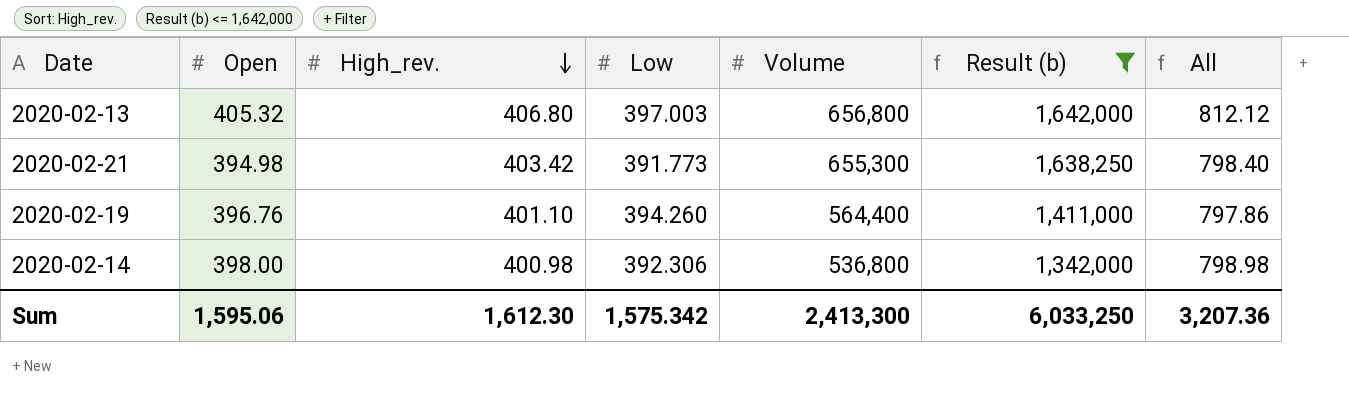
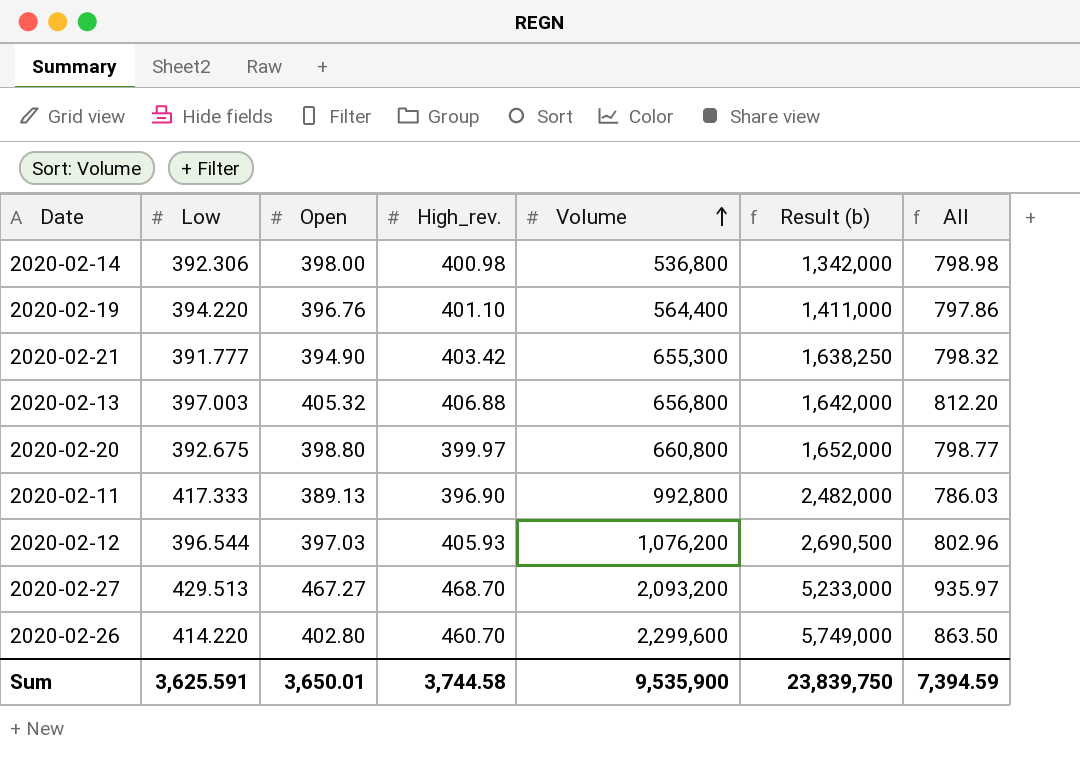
filter: Result (b) <= 1,642,000 -> none
row order: High_rev. descending -> Volume ascending
column Low | position: 4 -> 2
2020-02-19 | Low: 394.260 -> 394.220
2020-02-21 | Low: 391.773 -> 391.777
2020-02-21 | Open: 394.98 -> 394.90
2020-02-21 | All: 798.40 -> 798.32
2020-02-13 | High_rev.: 406.80 -> 406.88
2020-02-13 | All: 812.12 -> 812.20
Sum | Low: 1,575.342 -> 3,625.591
Sum | Open: 1,595.06 -> 3,650.01
Sum | High_rev.: 1,612.30 -> 3,744.58
Sum | Volume: 2,413,300 -> 9,535,900
Sum | Result (b): 6,033,250 -> 23,839,750
Sum | All: 3,207.36 -> 7,394.59

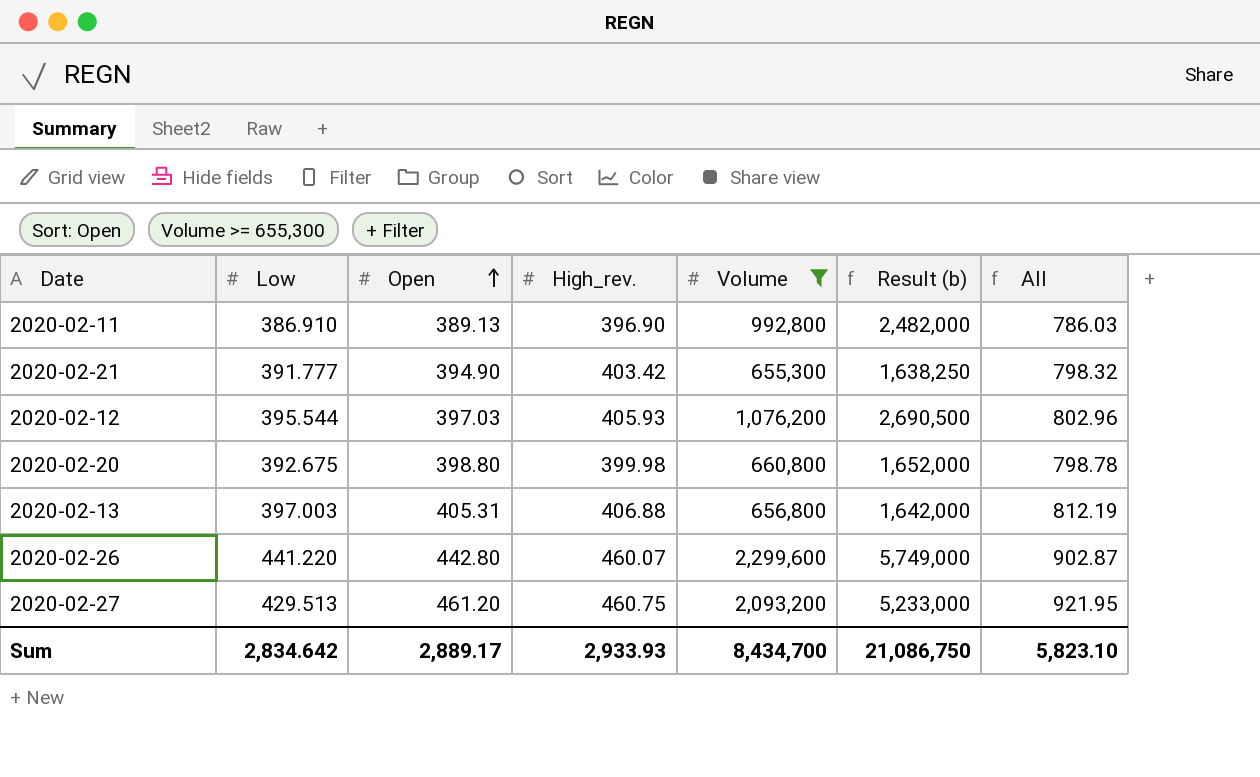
filter: none -> Volume >= 655,300
row order: Volume ascending -> Open ascending
2020-02-11 | Low: 417.333 -> 386.910
2020-02-12 | Low: 396.544 -> 395.544
2020-02-20 | High_rev.: 399.97 -> 399.98
2020-02-20 | All: 798.77 -> 798.78
2020-02-13 | Open: 405.32 -> 405.31
2020-02-13 | All: 812.20 -> 812.19
2020-02-26 | Low: 414.220 -> 441.220
2020-02-26 | Open: 402.80 -> 442.80
2020-02-26 | High_rev.: 460.70 -> 460.07
2020-02-26 | All: 863.50 -> 902.87
2020-02-27 | Open: 467.27 -> 461.20
2020-02-27 | High_rev.: 468.70 -> 460.75
2020-02-27 | All: 935.97 -> 921.95
Sum | Low: 3,625.591 -> 2,834.642
Sum | Open: 3,650.01 -> 2,889.17
Sum | High_rev.: 3,744.58 -> 2,933.93
Sum | Volume: 9,535,900 -> 8,434,700
Sum | Result (b): 23,839,750 -> 21,086,750
Sum | All: 7,394.59 -> 5,823.10

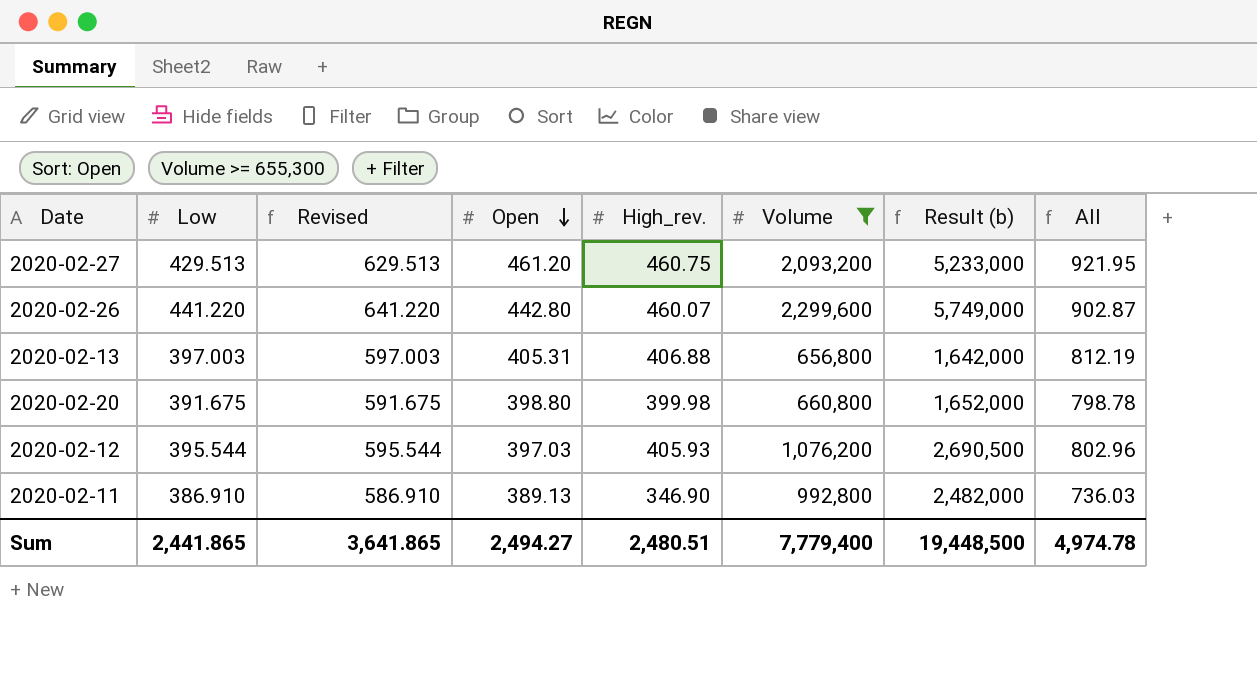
row order: Open ascending -> Open descending
column Revised | formula: none -> [Low] + 200
row 2020-02-21: 391.777 | 394.90 | 403.42 | 655,300 | 1,638,250 | 798.32 -> none
2020-02-20 | Low: 392.675 -> 391.675
2020-02-11 | High_rev.: 396.90 -> 346.90
2020-02-11 | All: 786.03 -> 736.03
Sum | Low: 2,834.642 -> 2,441.865
Sum | Open: 2,889.17 -> 2,494.27
Sum | High_rev.: 2,933.93 -> 2,480.51
Sum | Volume: 8,434,700 -> 7,779,400
Sum | Result (b): 21,086,750 -> 19,448,500
Sum | All: 5,823.10 -> 4,974.78

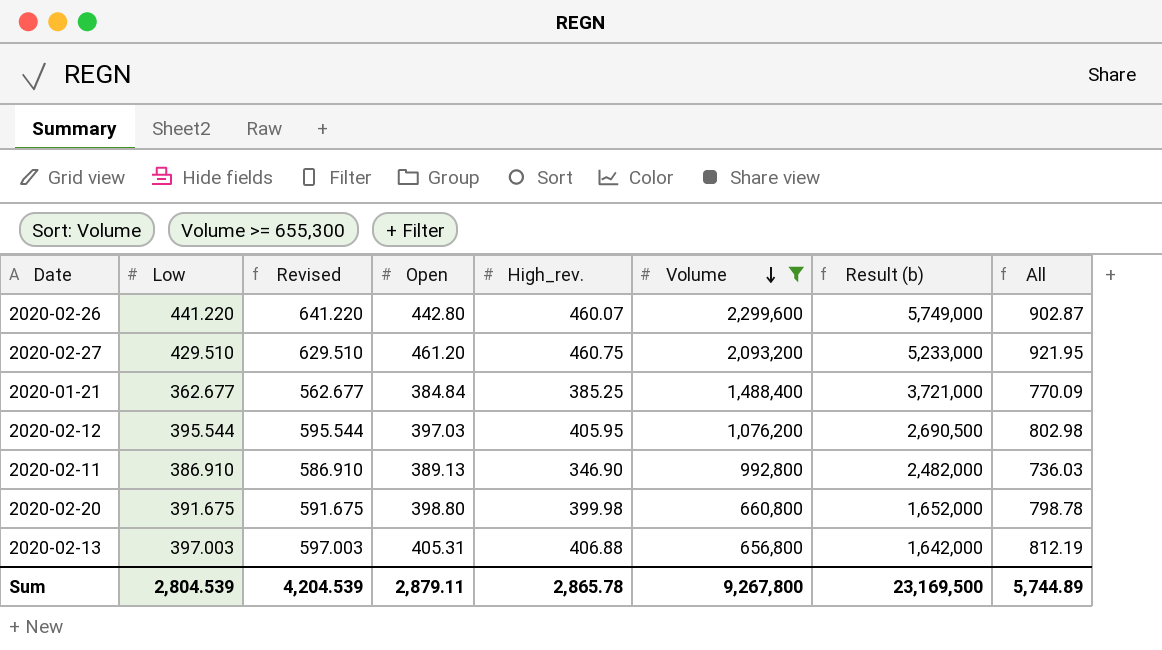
row order: Open descending -> Volume descending
2020-02-27 | Low: 429.513 -> 429.510
2020-02-27 | Revised: 629.513 -> 629.510
row 2020-01-21: none -> 362.677 | 562.677 | 384.84 | 385.25 | 1,488,400 | 3,721,000 | 770.09
2020-02-12 | High_rev.: 405.93 -> 405.95
2020-02-12 | All: 802.96 -> 802.98
Sum | Low: 2,441.865 -> 2,804.539
Sum | Revised: 3,641.865 -> 4,204.539
Sum | Open: 2,494.27 -> 2,879.11
Sum | High_rev.: 2,480.51 -> 2,865.78
Sum | Volume: 7,779,400 -> 9,267,800
Sum | Result (b): 19,448,500 -> 23,169,500
Sum | All: 4,974.78 -> 5,744.89

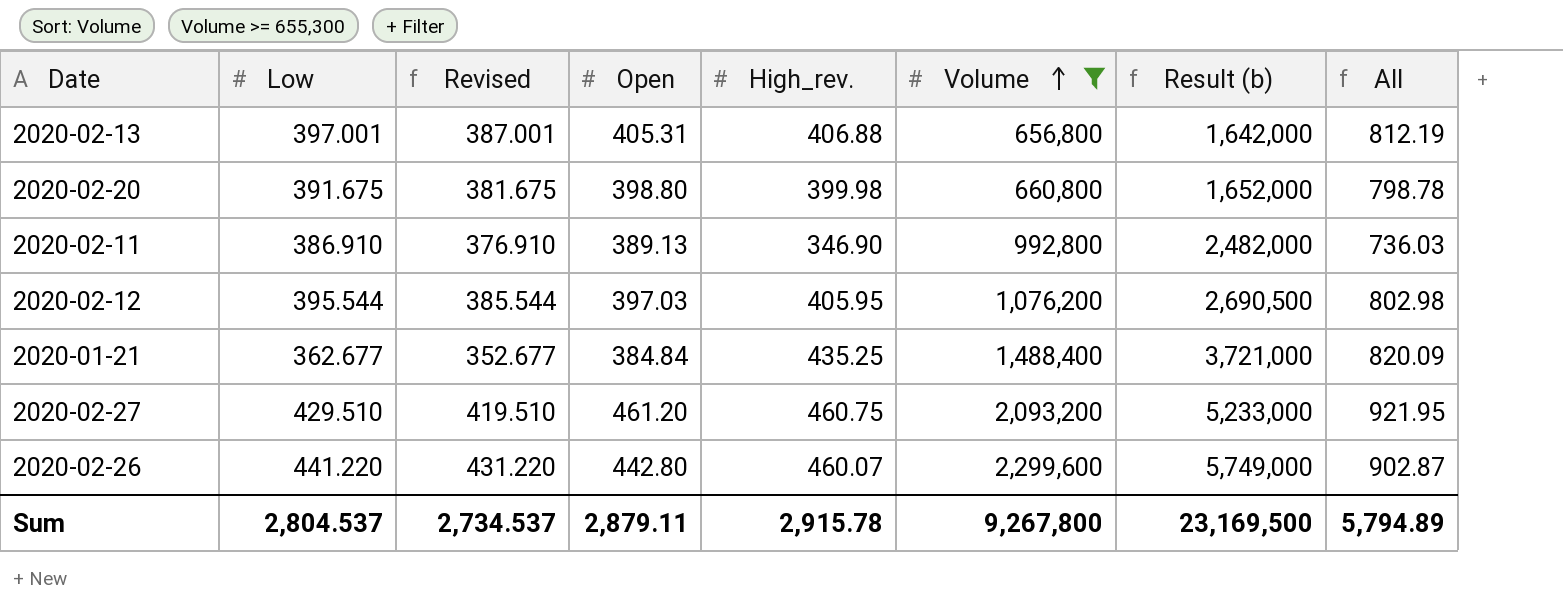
row order: Volume descending -> Volume ascending
column Revised | formula: [Low] + 200 -> [Low] - 10
2020-02-13 | Low: 397.003 -> 397.001
2020-01-21 | High_rev.: 385.25 -> 435.25
2020-01-21 | All: 770.09 -> 820.09
Sum | Low: 2,804.539 -> 2,804.537
Sum | Revised: 4,204.539 -> 2,734.537
Sum | High_rev.: 2,865.78 -> 2,915.78
Sum | All: 5,744.89 -> 5,794.89

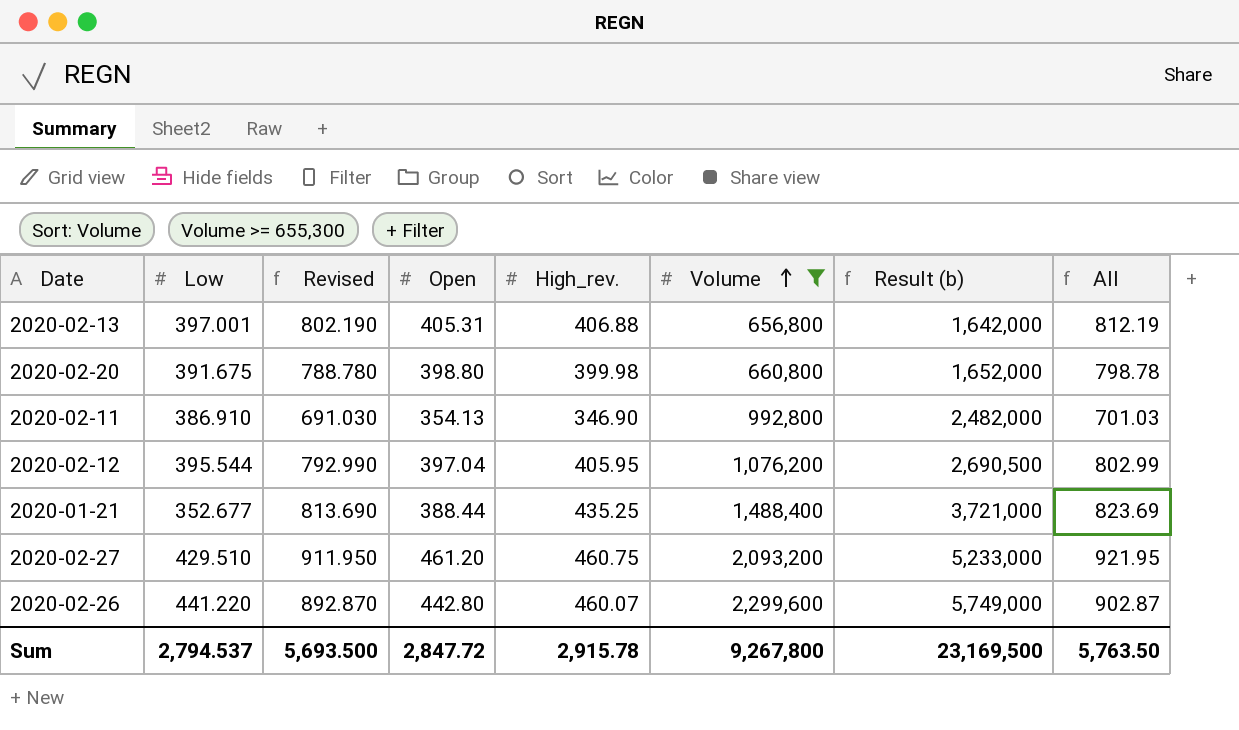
column Revised | formula: [Low] - 10 -> [All] - 10
2020-02-11 | Open: 389.13 -> 354.13
2020-02-11 | All: 736.03 -> 701.03
2020-02-12 | Open: 397.03 -> 397.04
2020-02-12 | All: 802.98 -> 802.99
2020-01-21 | Low: 362.677 -> 352.677
2020-01-21 | Open: 384.84 -> 388.44
2020-01-21 | All: 820.09 -> 823.69
Sum | Low: 2,804.537 -> 2,794.537
Sum | Revised: 2,734.537 -> 5,693.500
Sum | Open: 2,879.11 -> 2,847.72
Sum | All: 5,794.89 -> 5,763.50

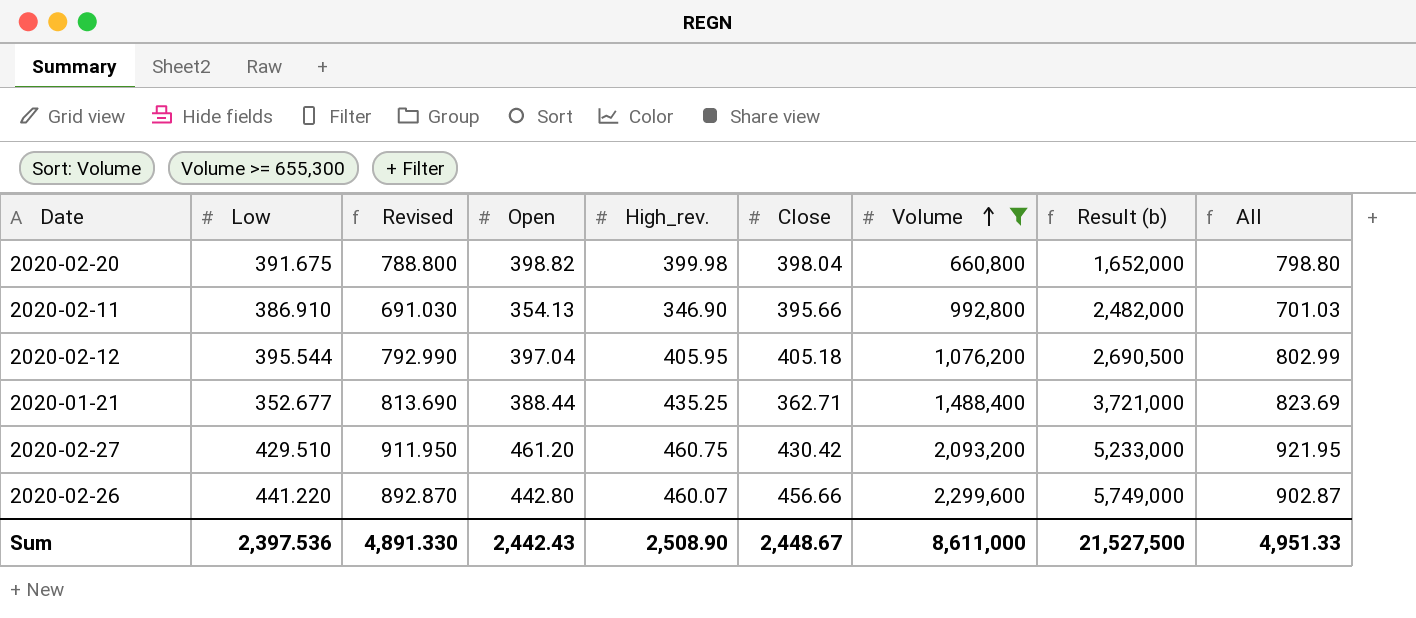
column Close | position: none -> 6
row 2020-02-13: 397.001 | 802.190 | 405.31 | 406.88 | 656,800 | 1,642,000 | 812.19 -> none
2020-02-20 | Revised: 788.780 -> 788.800
2020-02-20 | Open: 398.80 -> 398.82
2020-02-20 | All: 798.78 -> 798.80
Sum | Low: 2,794.537 -> 2,397.536
Sum | Revised: 5,693.500 -> 4,891.330
Sum | Open: 2,847.72 -> 2,442.43
Sum | High_rev.: 2,915.78 -> 2,508.90
Sum | Volume: 9,267,800 -> 8,611,000
Sum | Result (b): 23,169,500 -> 21,527,500
Sum | All: 5,763.50 -> 4,951.33

